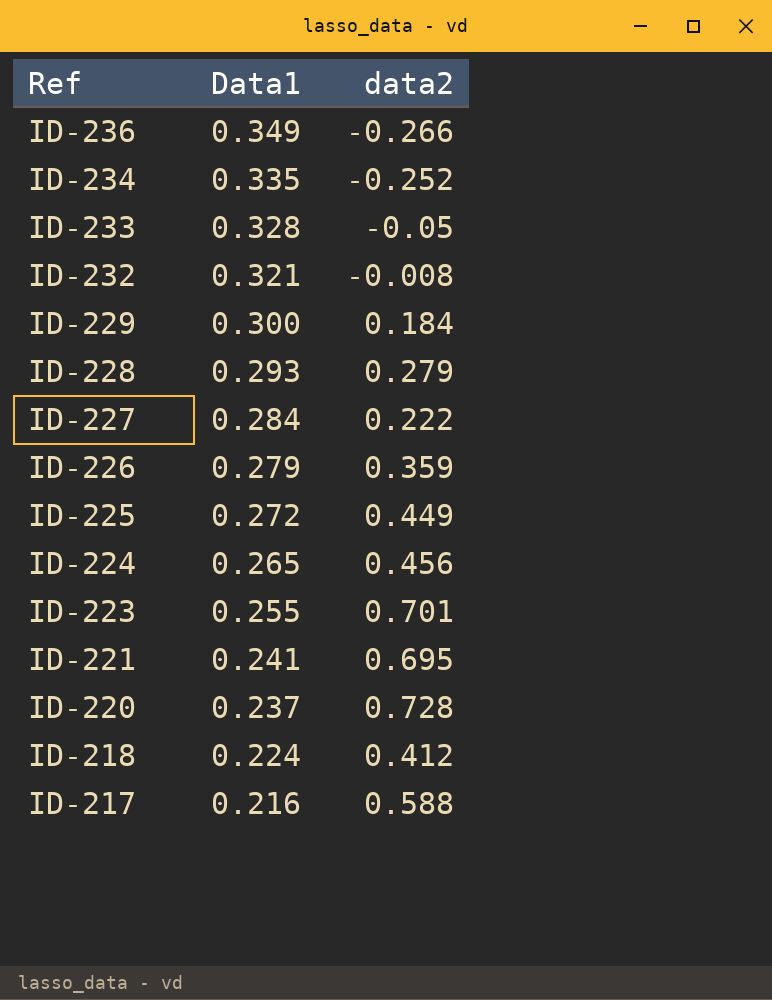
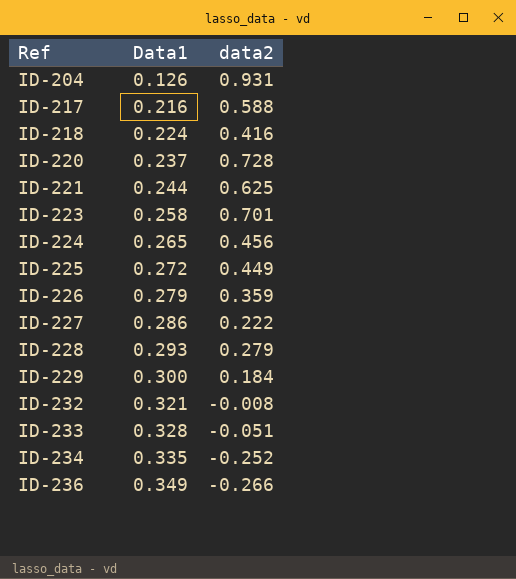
row order: Ref descending -> Ref ascending
row ID-204: none -> 0.126 | 0.931
ID-218 | data2: 0.412 -> 0.416
ID-221 | Data1: 0.241 -> 0.244
ID-221 | data2: 0.695 -> 0.625
ID-223 | Data1: 0.255 -> 0.258
ID-227 | Data1: 0.284 -> 0.286
ID-233 | data2: -0.05 -> -0.051

